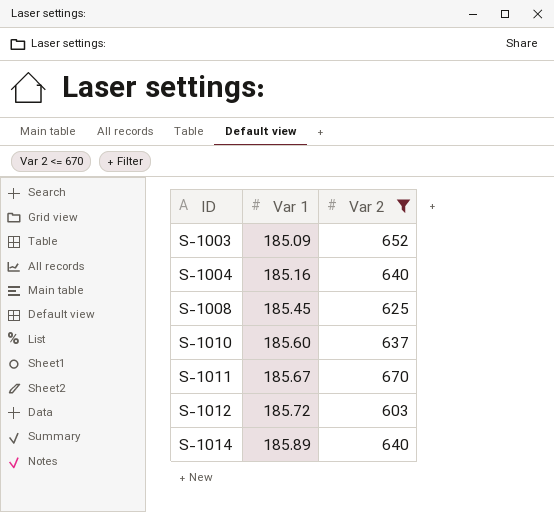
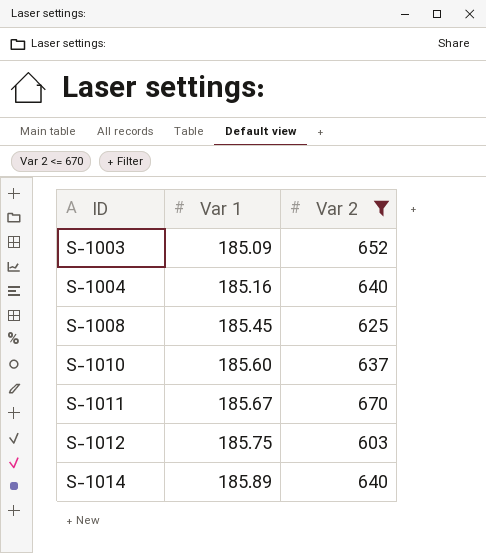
S-1012 | Var 1: 185.72 -> 185.75

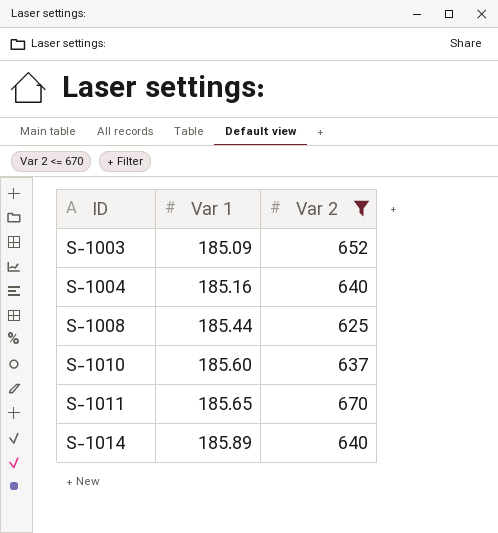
row S-1012: 185.75 | 603 -> none
S-1008 | Var 1: 185.45 -> 185.44
S-1011 | Var 1: 185.67 -> 185.65

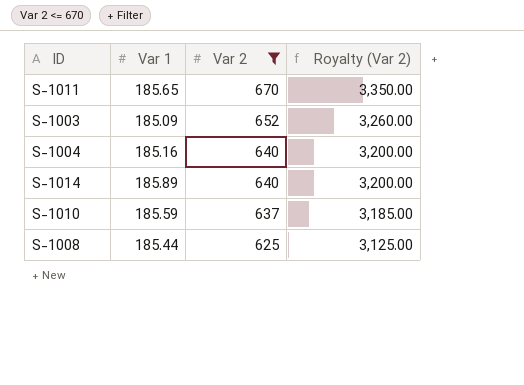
row order: ID ascending -> Var 2 descending
column Royalty (Var 2) | formula: none -> [Var 2] * 5
S-1010 | Var 1: 185.60 -> 185.59

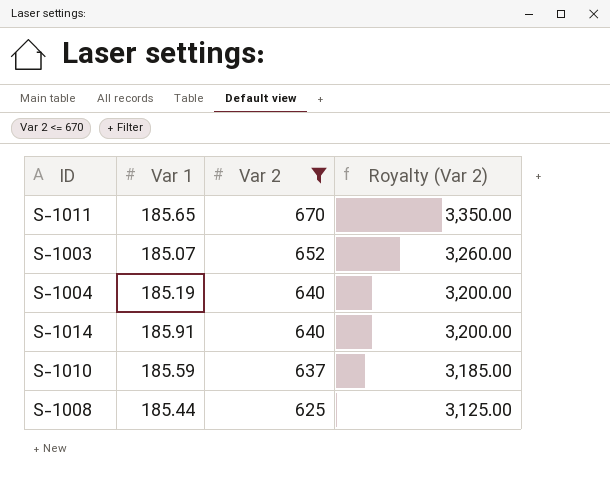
S-1003 | Var 1: 185.09 -> 185.07
S-1004 | Var 1: 185.16 -> 185.19
S-1014 | Var 1: 185.89 -> 185.91

